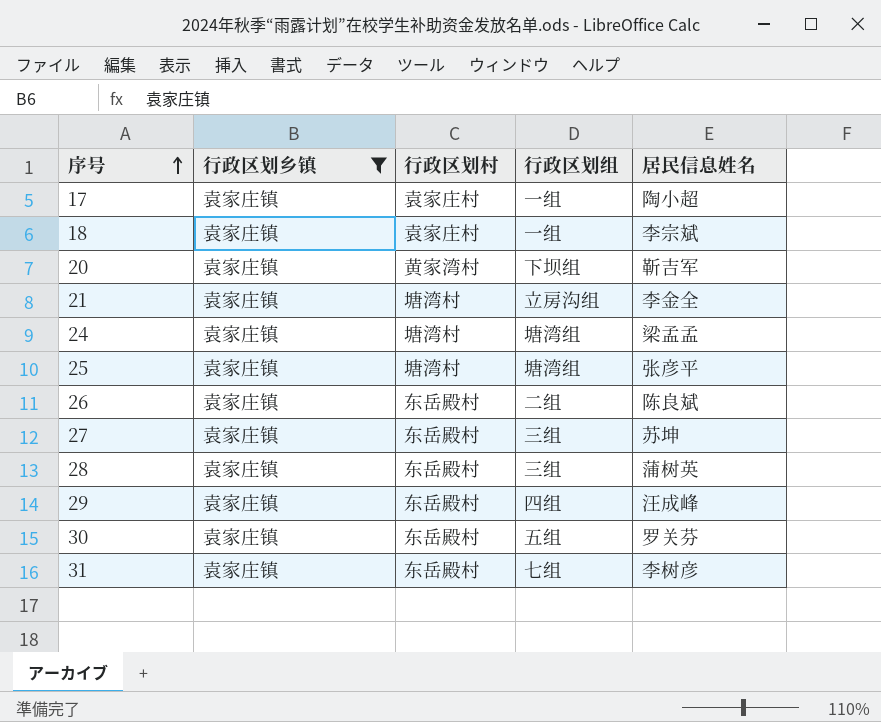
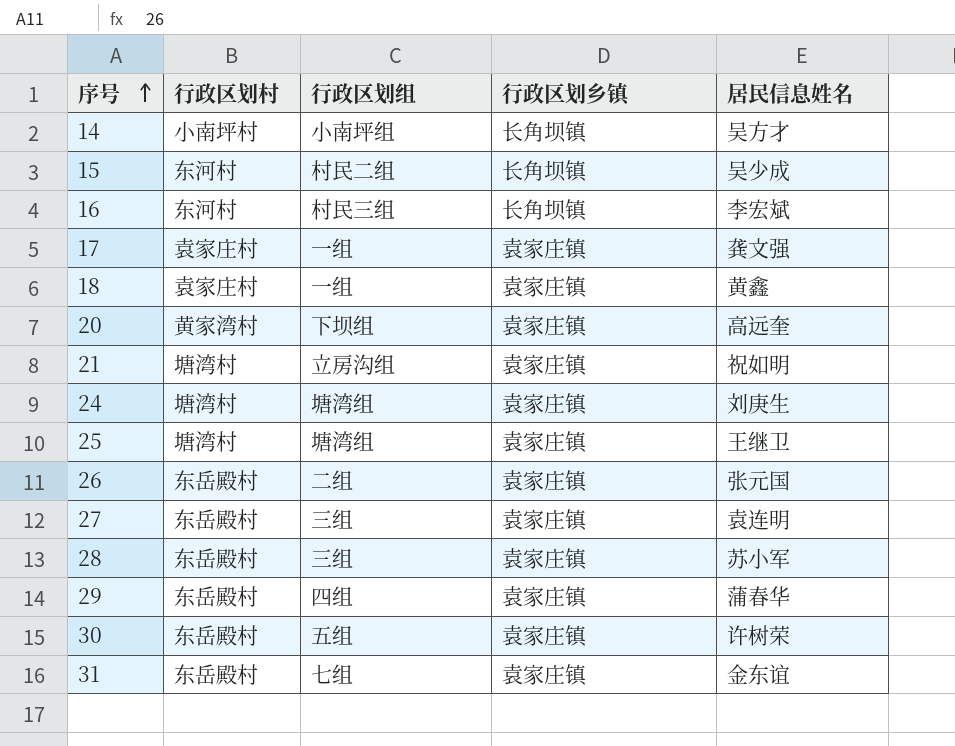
filter: 行政区划乡镇 = 袁家庄镇 -> none
column 行政区划乡镇 | position: 2 -> 4
17 | 居民信息姓名: 陶小超 -> 龚文强
18 | 居民信息姓名: 李宗斌 -> 黄鑫
20 | 居民信息姓名: 靳吉军 -> 高远奎
21 | 居民信息姓名: 李金全 -> 祝如明
24 | 居民信息姓名: 梁孟孟 -> 刘庚生
25 | 居民信息姓名: 张彦平 -> 王继卫
26 | 居民信息姓名: 陈良斌 -> 张元国
27 | 居民信息姓名: 苏坤 -> 袁连明
28 | 居民信息姓名: 蒲树英 -> 苏小军
29 | 居民信息姓名: 汪成峰 -> 蒲春华
30 | 居民信息姓名: 罗关芬 -> 许树荣
31 | 居民信息姓名: 李树彦 -> 金东谊

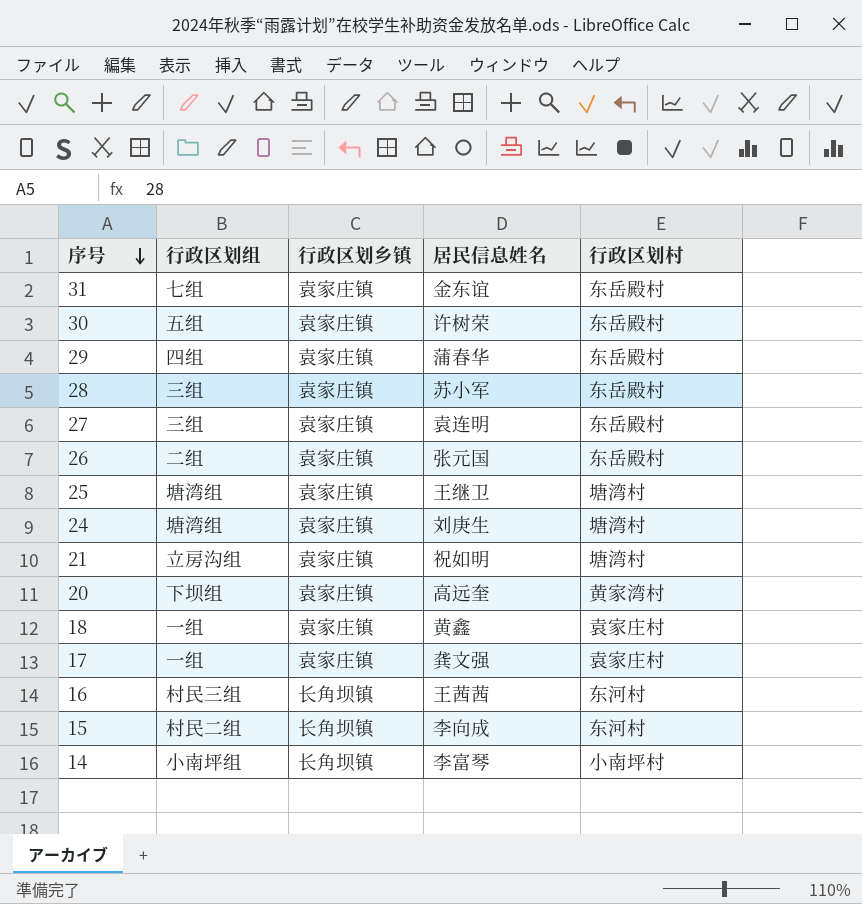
row order: 序号 ascending -> 序号 descending
column 行政区划村 | position: 2 -> 5
16 | 居民信息姓名: 李宏斌 -> 王茜茜
15 | 居民信息姓名: 吴少成 -> 李向成
14 | 居民信息姓名: 吴方才 -> 李富琴

